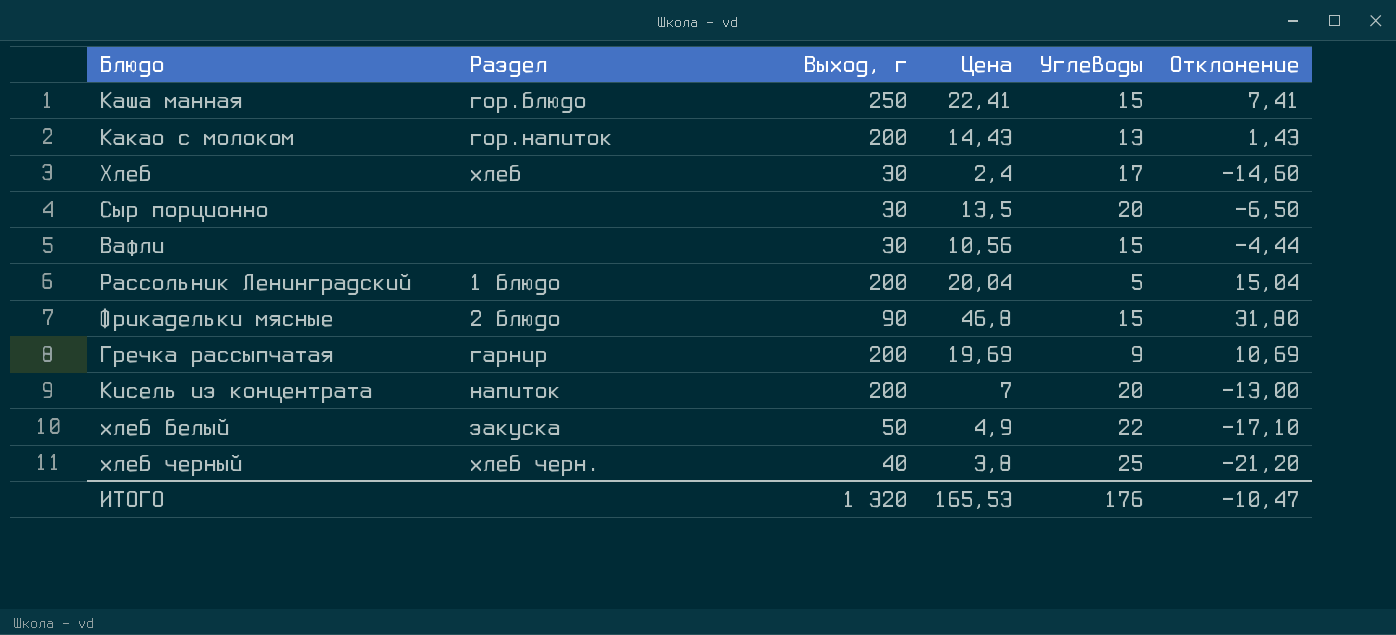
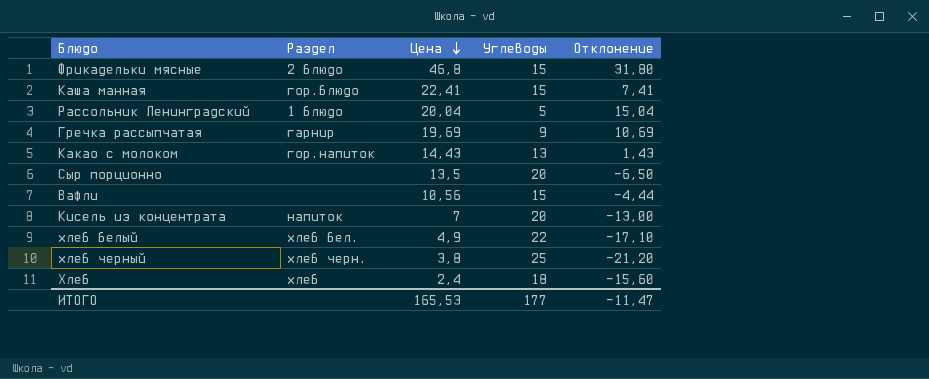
row order: none -> Цена descending
column Выход, г | position: 3 -> none
хлеб белый | Раздел: закуска -> хлеб бел.
Хлеб | Углеводы: 17 -> 18
Хлеб | Отклонение: -14,60 -> -15,60
ИТОГО | Углеводы: 176 -> 177
ИТОГО | Отклонение: -10,47 -> -11,47

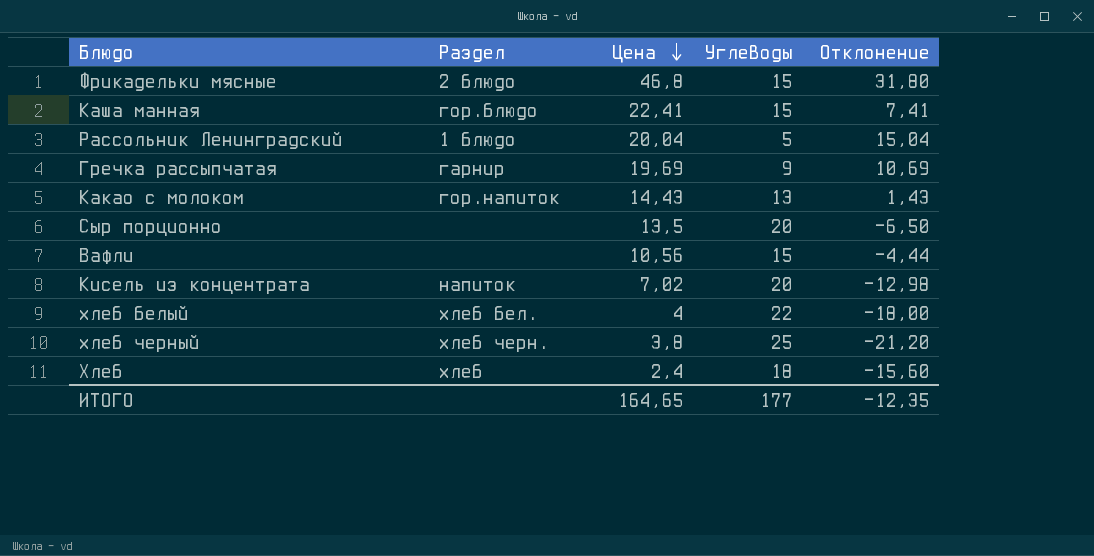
Кисель из концентрата | Цена: 7 -> 7,02
Кисель из концентрата | Отклонение: -13,00 -> -12,98
хлеб белый | Цена: 4,9 -> 4
хлеб белый | Отклонение: -17,10 -> -18,00
ИТОГО | Цена: 165,53 -> 164,65
ИТОГО | Отклонение: -11,47 -> -12,35

